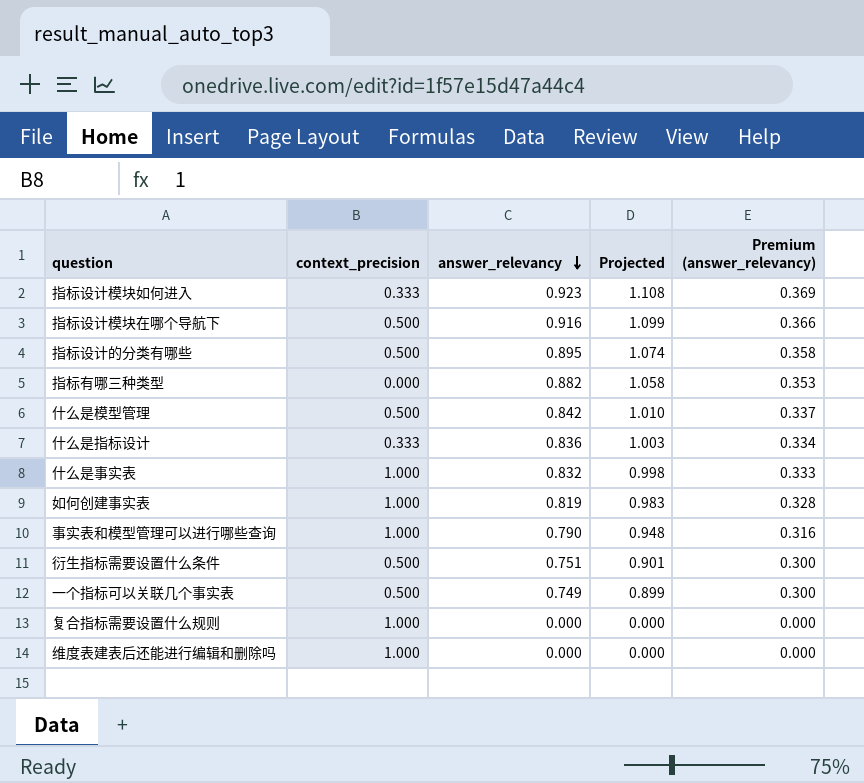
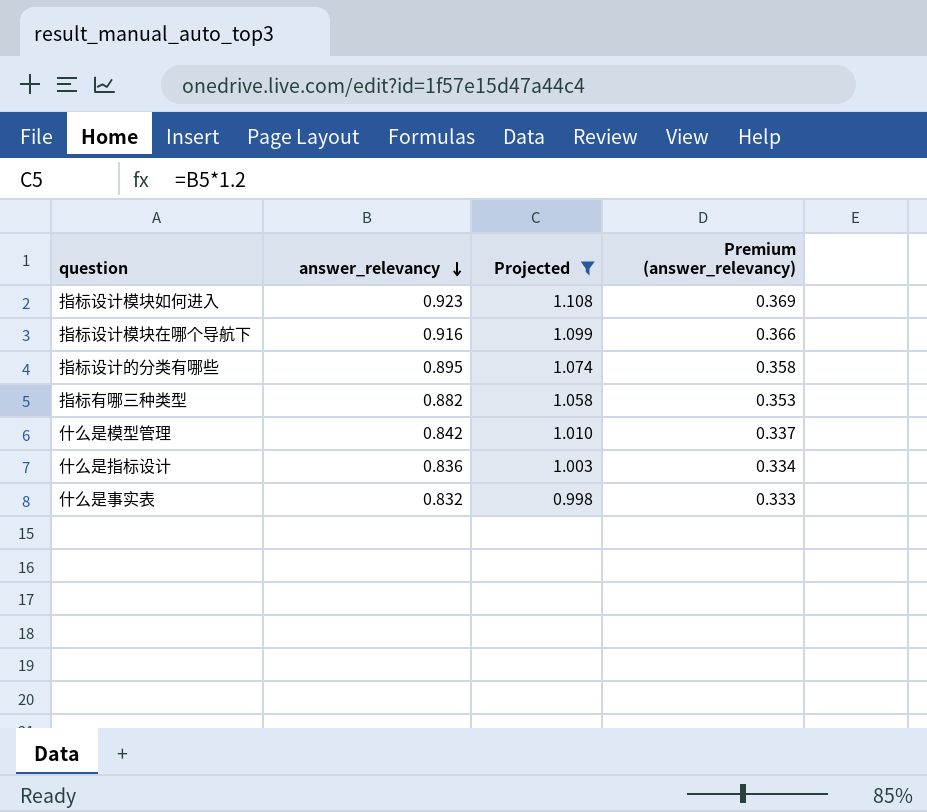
filter: none -> Projected >= 0.998
column context_precision | position: 2 -> none

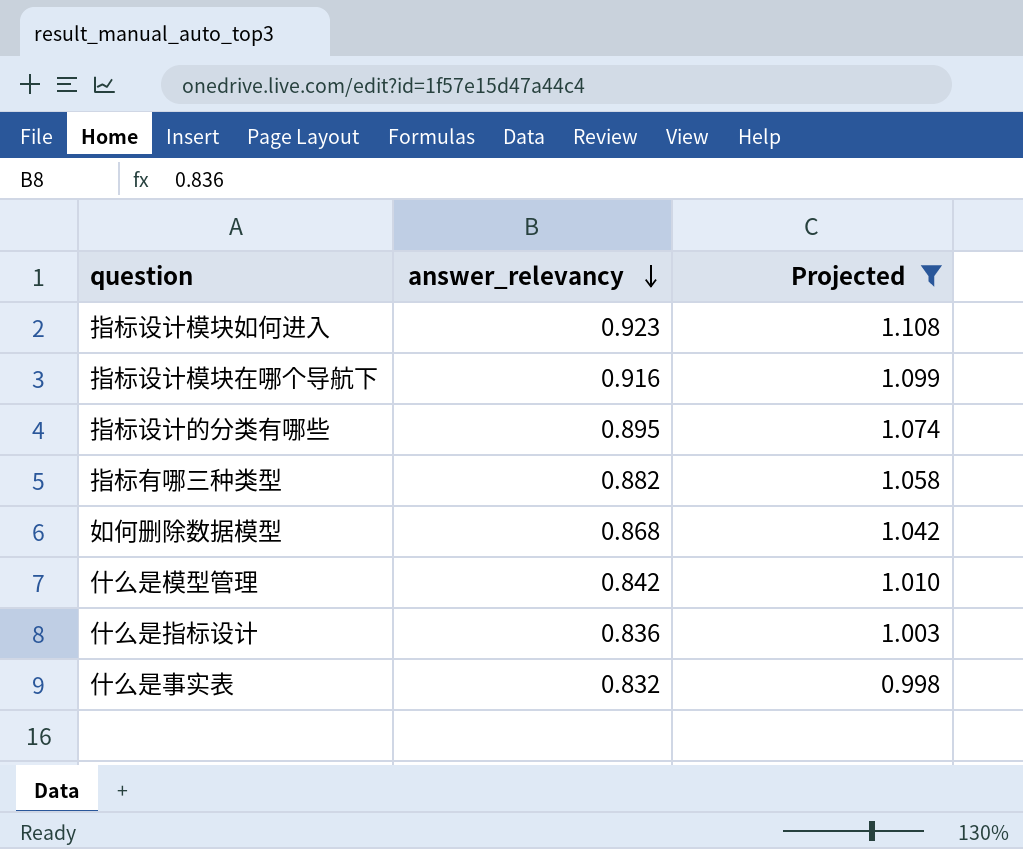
column Premium (answer_relevancy) | formula: [answer_relevancy] * 0.4 -> none
row 如何删除数据模型: none -> 0.868 | 1.042

